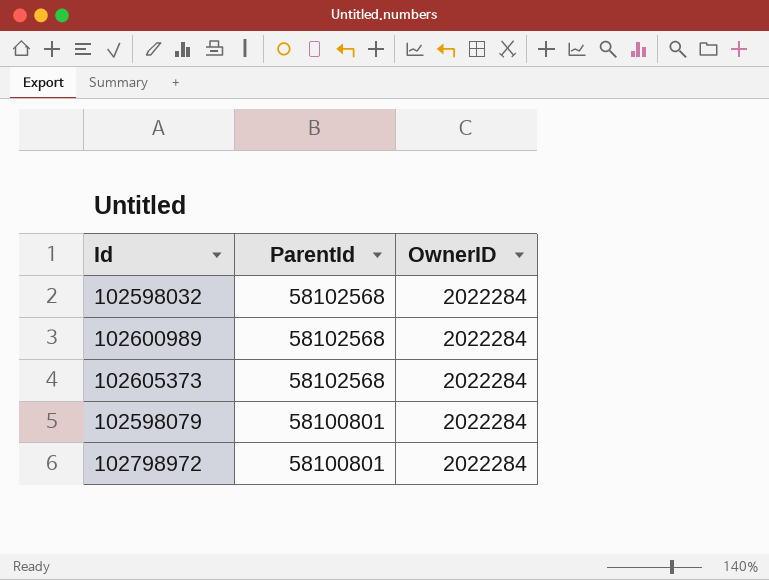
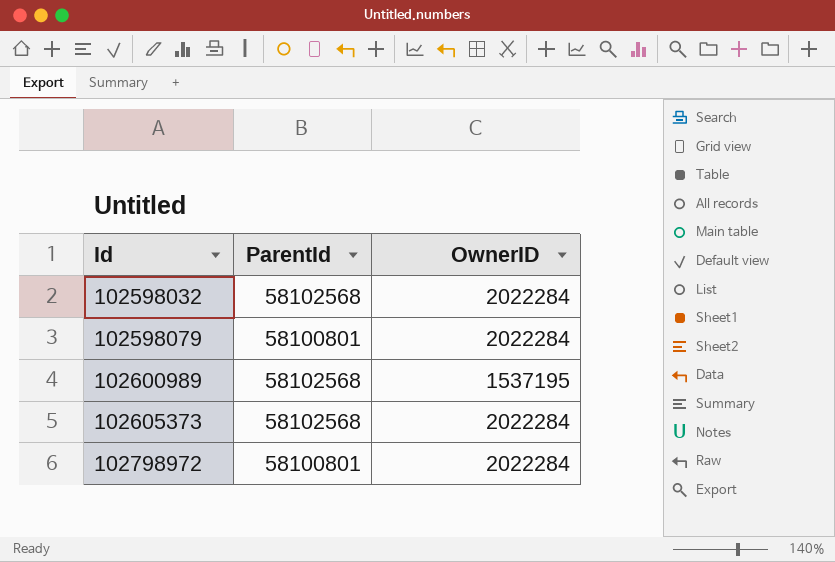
row order: ParentId descending -> Id ascending
102600989 | OwnerID: 2022284 -> 1537195

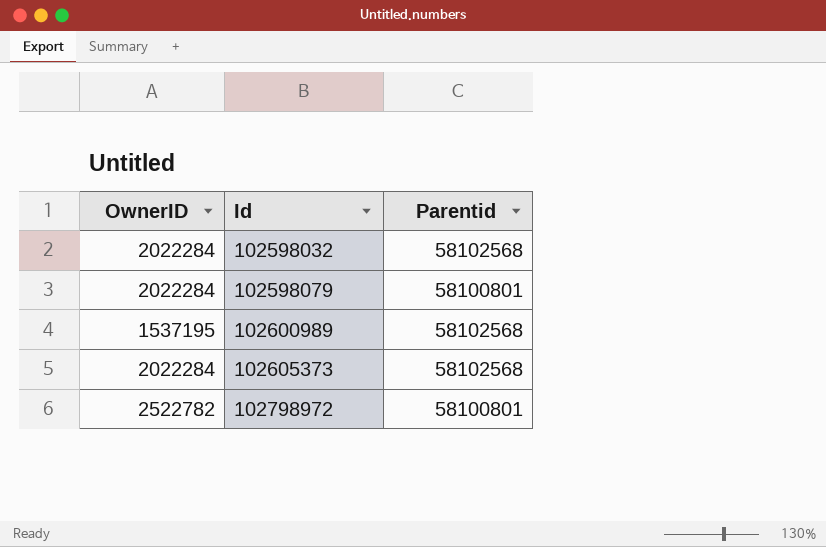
column OwnerID | position: 3 -> 1
column name: ParentId -> Parentid
102798972 | OwnerID: 2022284 -> 2522782

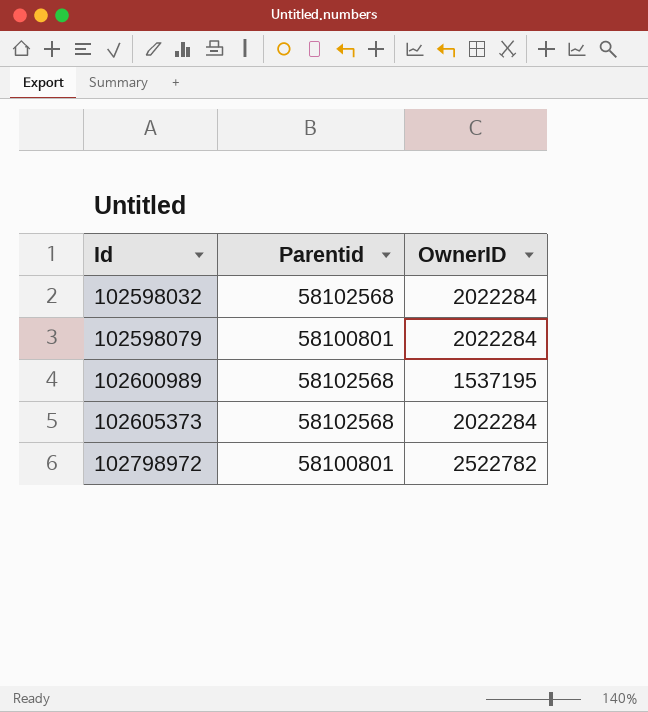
column OwnerID | position: 1 -> 3

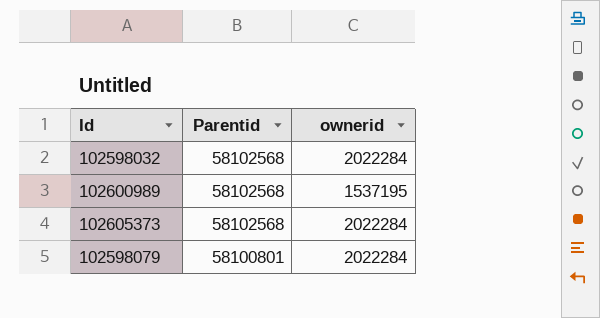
row order: Id ascending -> Parentid descending
column name: OwnerID -> ownerid
row 102798972: 58100801 | 2522782 -> none

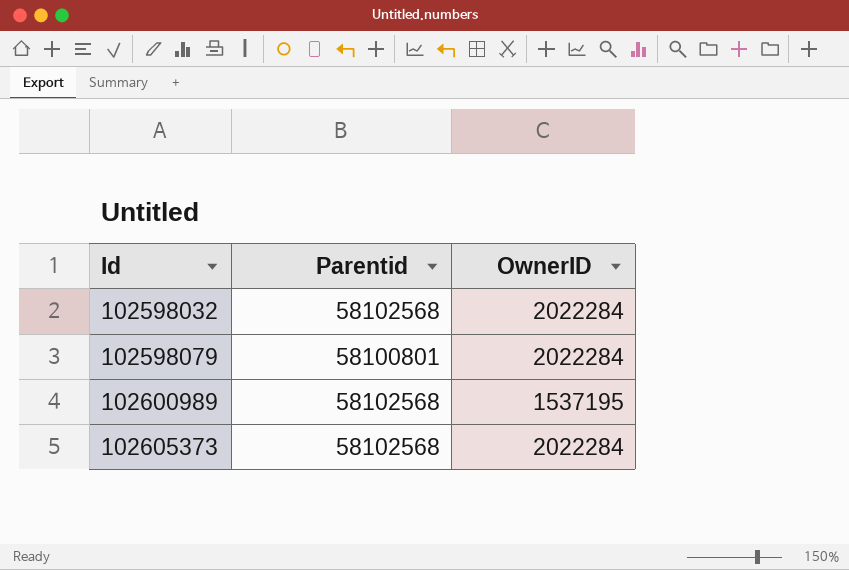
row order: Parentid descending -> Id ascending
column name: ownerid -> OwnerID

